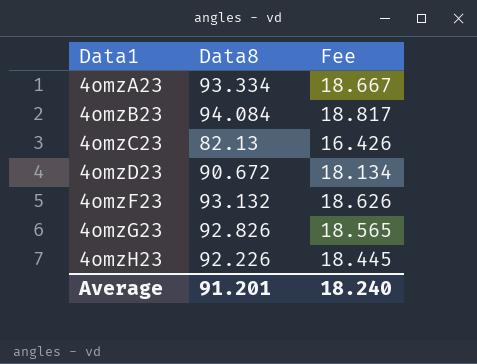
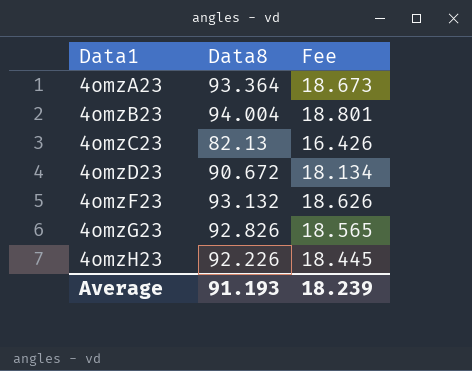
4omzA23 | Data8: 93.334 -> 93.364
4omzA23 | Fee: 18.667 -> 18.673
4omzB23 | Data8: 94.084 -> 94.004
4omzB23 | Fee: 18.817 -> 18.801
Average | Data8: 91.201 -> 91.193
Average | Fee: 18.240 -> 18.239

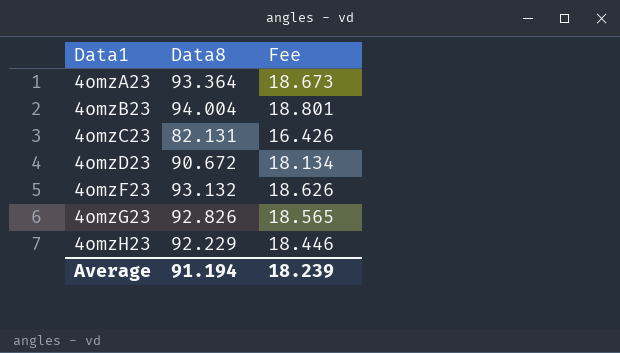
4omzC23 | Data8: 82.13 -> 82.131
4omzH23 | Data8: 92.226 -> 92.229
4omzH23 | Fee: 18.445 -> 18.446
Average | Data8: 91.193 -> 91.194

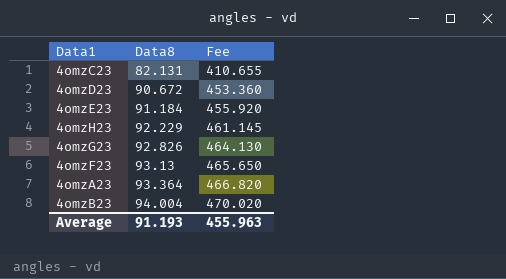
row order: Data1 ascending -> Data8 ascending
column Fee | formula: [Data8] * 0.2 -> [Data8] * 5
row 4omzE23: none -> 91.184 | 455.920
4omzF23 | Data8: 93.132 -> 93.13
Average | Data8: 91.194 -> 91.193
Average | Fee: 18.239 -> 455.963

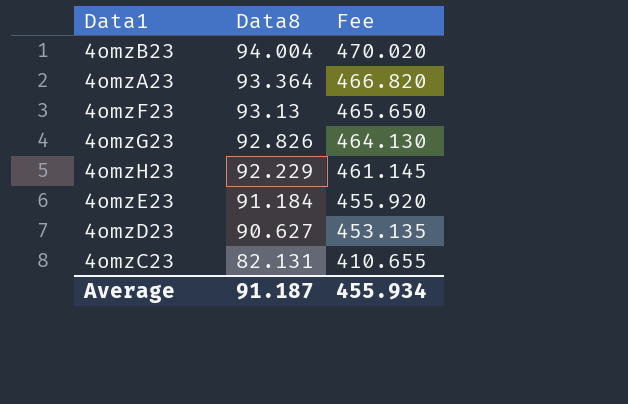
row order: Data8 ascending -> Data8 descending
4omzD23 | Data8: 90.672 -> 90.627
4omzD23 | Fee: 453.360 -> 453.135
Average | Data8: 91.193 -> 91.187
Average | Fee: 455.963 -> 455.934

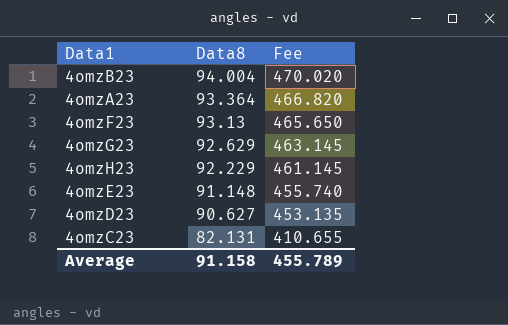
4omzG23 | Data8: 92.826 -> 92.629
4omzG23 | Fee: 464.130 -> 463.145
4omzE23 | Data8: 91.184 -> 91.148
4omzE23 | Fee: 455.920 -> 455.740
Average | Data8: 91.187 -> 91.158
Average | Fee: 455.934 -> 455.789

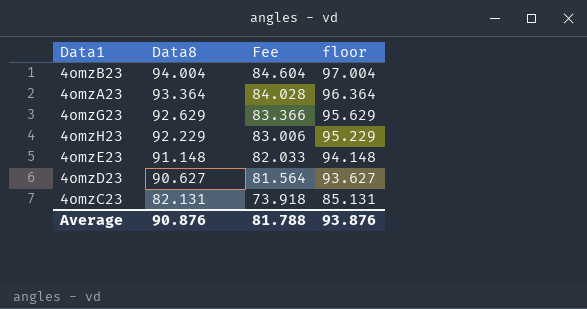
column Fee | formula: [Data8] * 5 -> [Data8] * 0.9
column floor | formula: none -> [Data8] + 3
row 4omzF23: 93.13 | 465.650 -> none
Average | Data8: 91.158 -> 90.876
Average | Fee: 455.789 -> 81.788

